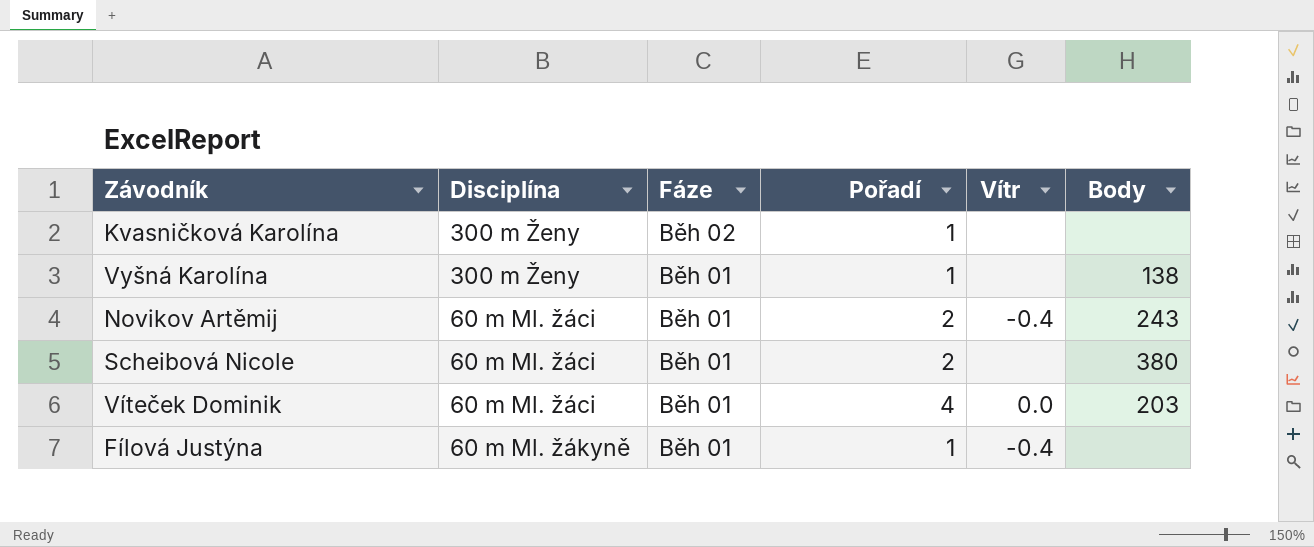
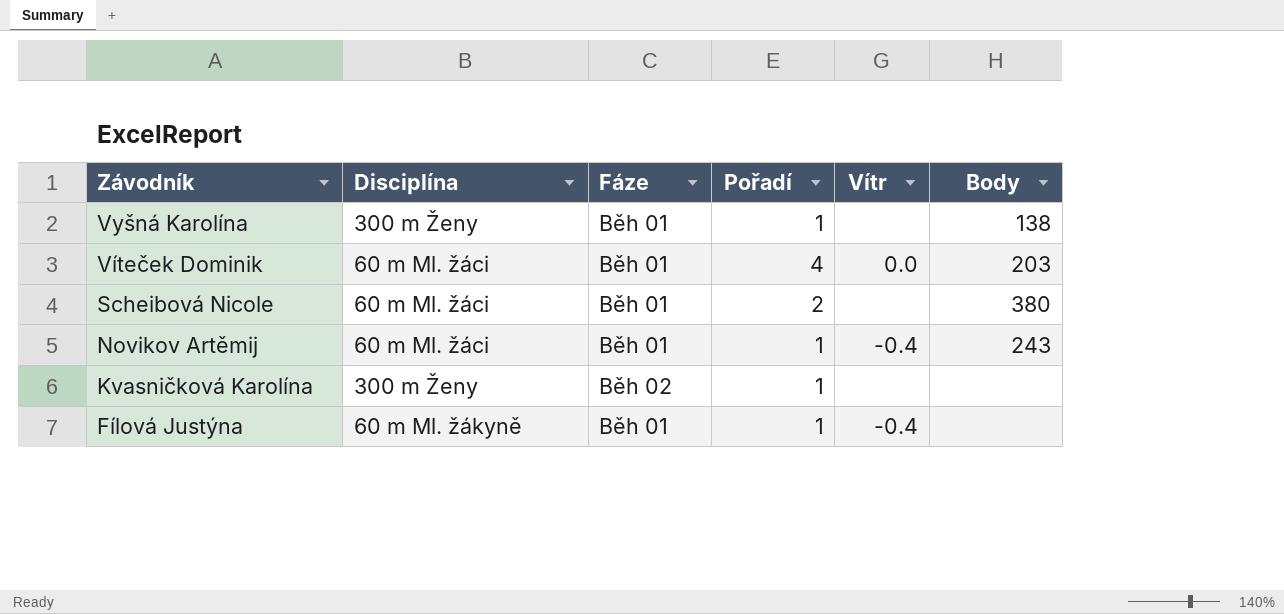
row order: Fáze descending -> Závodník descending
Novikov Artěmij | Pořadí: 2 -> 1

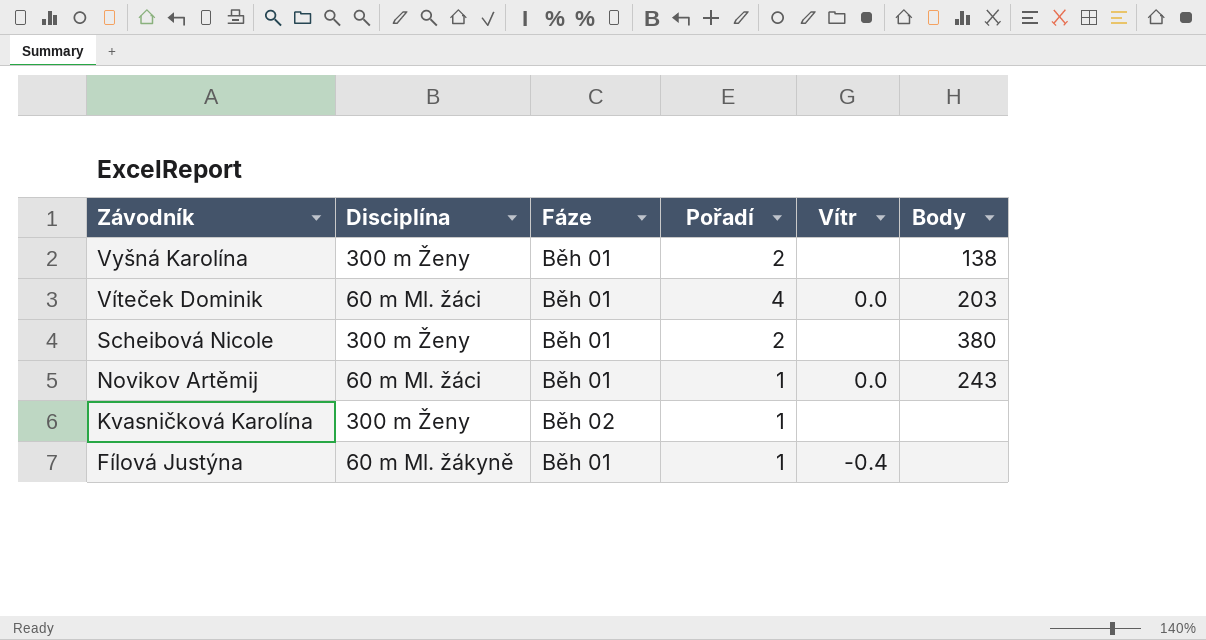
Vyšná Karolína | Pořadí: 1 -> 2
Scheibová Nicole | Disciplína: 60 m Ml. žáci -> 300 m Ženy
Novikov Artěmij | Vítr: -0.4 -> 0.0

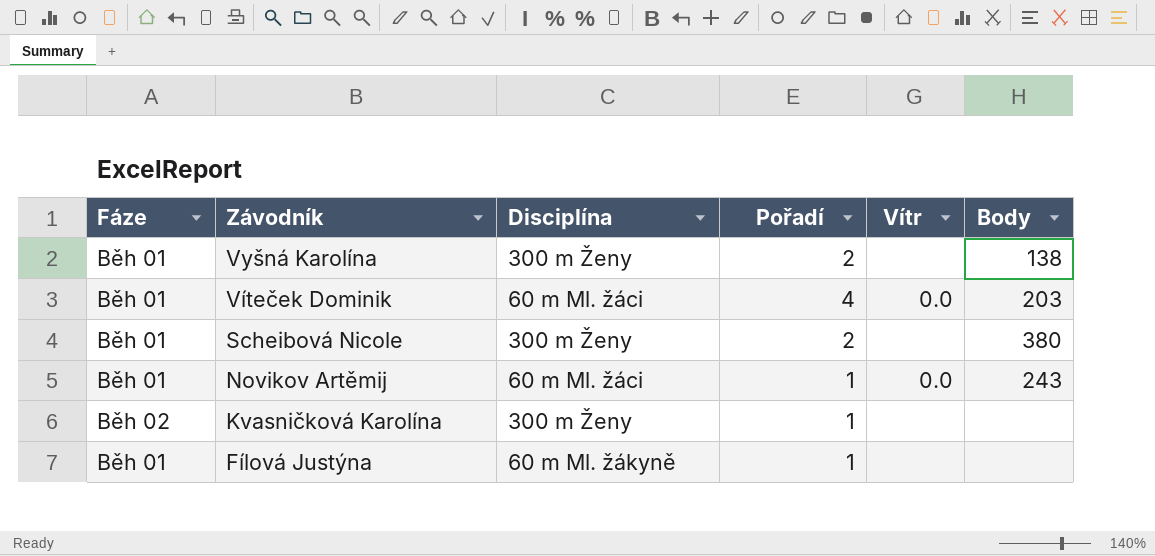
column Fáze | position: 3 -> 1
Fílová Justýna | Vítr: -0.4 -> none

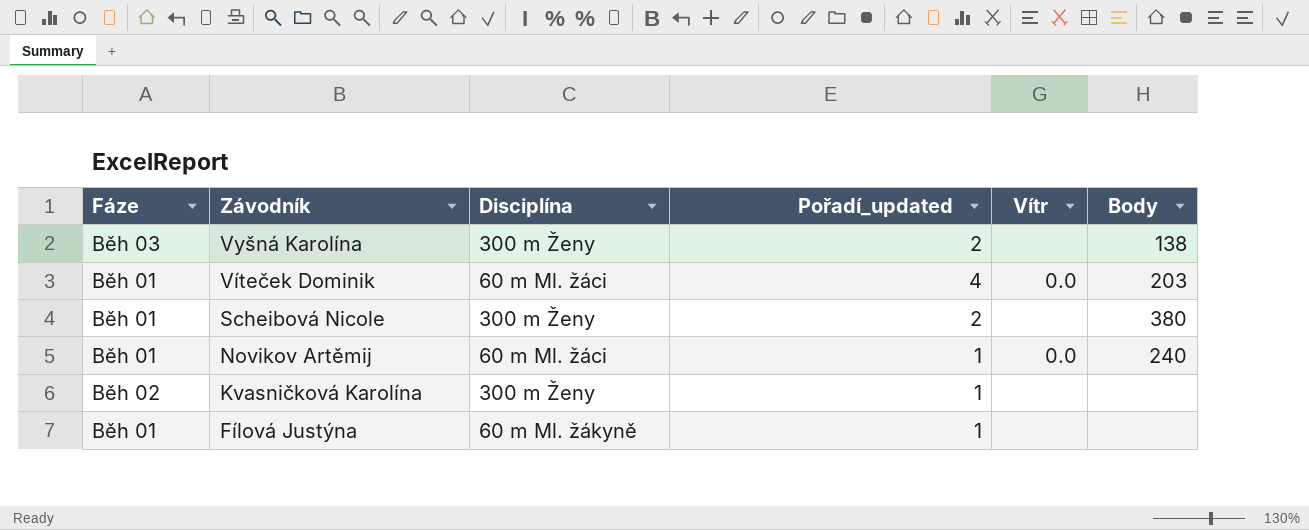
column name: Pořadí -> Pořadí_updated
Vyšná Karolína | Fáze: Běh 01 -> Běh 03
Novikov Artěmij | Body: 243 -> 240

